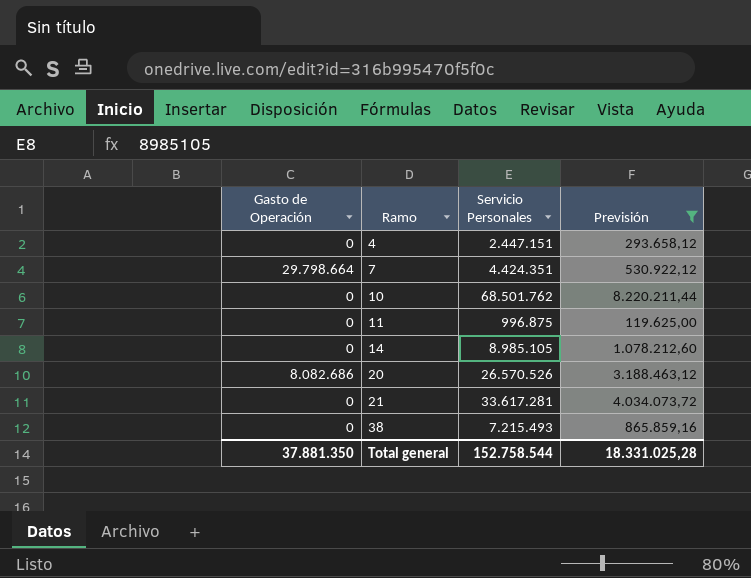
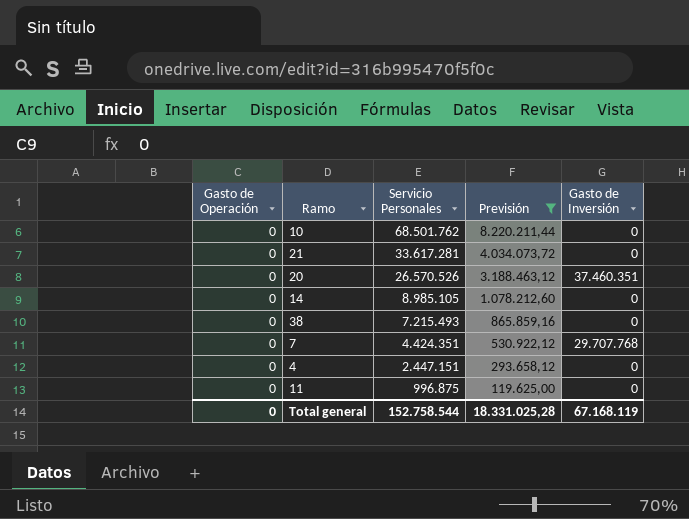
row order: Ramo ascending -> Servicio Personales descending
column Gasto de Inversión | position: none -> 5
20 | Gasto de Operación: 8.082.686 -> 0
7 | Gasto de Operación: 29.798.664 -> 0
Total general | Gasto de Operación: 37.881.350 -> 0

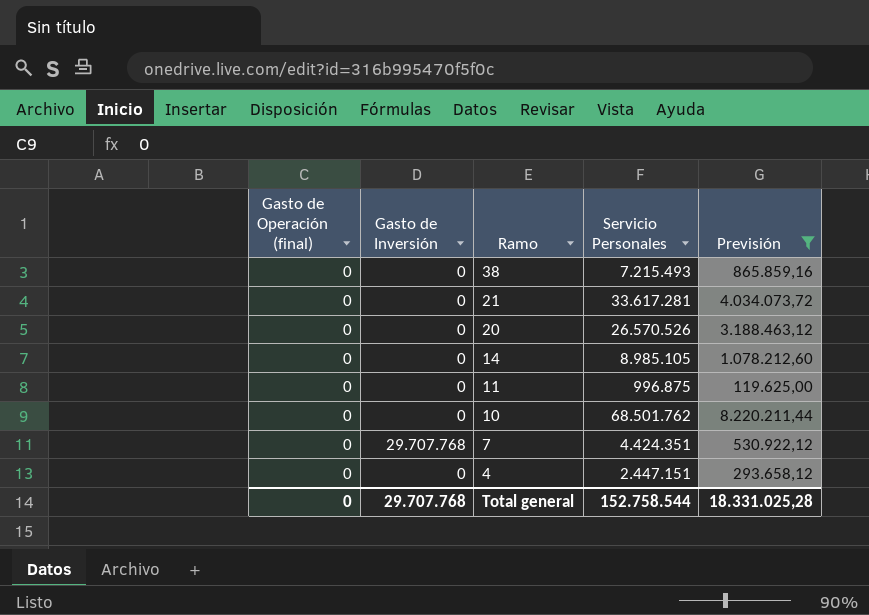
row order: Servicio Personales descending -> Ramo descending
column name: Gasto de Operación -> Gasto de Operación (final)
column Gasto de Inversión | position: 5 -> 2
20 | Gasto de Inversión: 37.460.351 -> 0
Total general | Gasto de Inversión: 67.168.119 -> 29.707.768

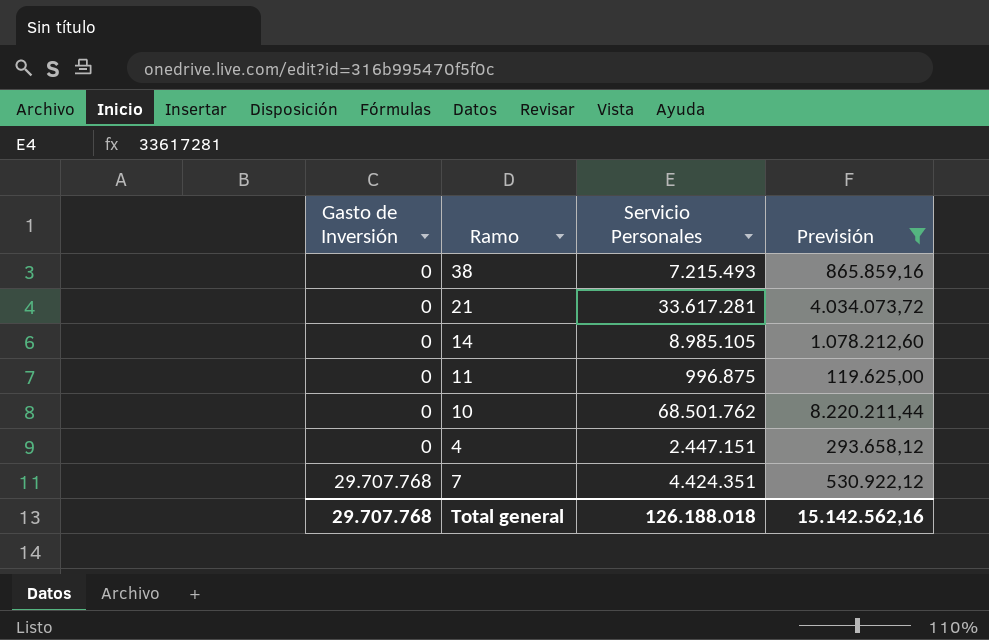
row order: Ramo descending -> Gasto de Inversión ascending
column Gasto de Operación (final) | position: 1 -> none
row 20: 0 | 0 | 26.570.526 | 3.188.463,12 -> none
Total general | Servicio Personales: 152.758.544 -> 126.188.018
Total general | Previsión: 18.331.025,28 -> 15.142.562,16

